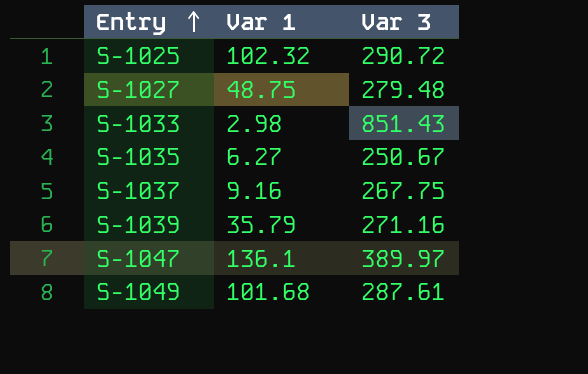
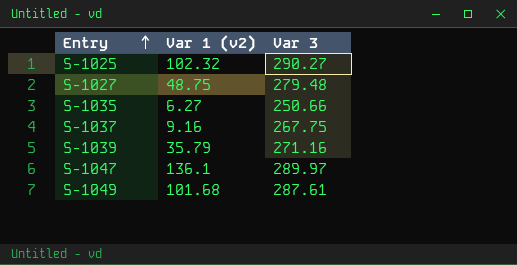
column name: Var 1 -> Var 1 (v2)
row S-1033: 2.98 | 851.43 -> none
S-1025 | Var 3: 290.72 -> 290.27
S-1035 | Var 3: 250.67 -> 250.66
S-1047 | Var 3: 389.97 -> 289.97

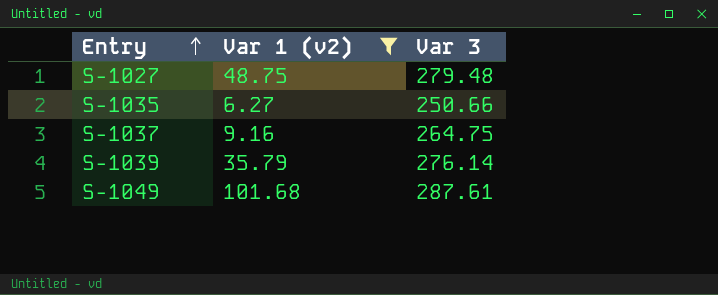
filter: none -> Var 1 (v2) <= 101.68
S-1037 | Var 3: 267.75 -> 264.75
S-1039 | Var 3: 271.16 -> 276.14

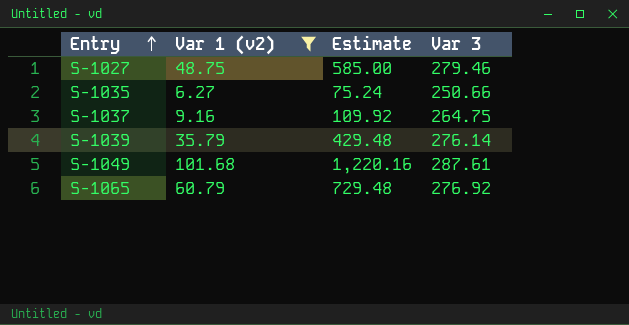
column Estimate | formula: none -> [Var 1 (v2)] * 12
S-1027 | Var 3: 279.48 -> 279.46
row S-1065: none -> 60.79 | 729.48 | 276.92

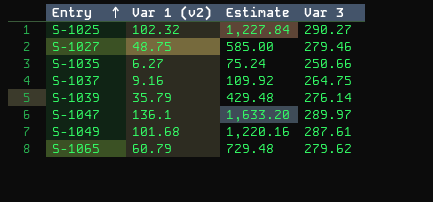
filter: Var 1 (v2) <= 101.68 -> none
S-1065 | Var 3: 276.92 -> 279.62

